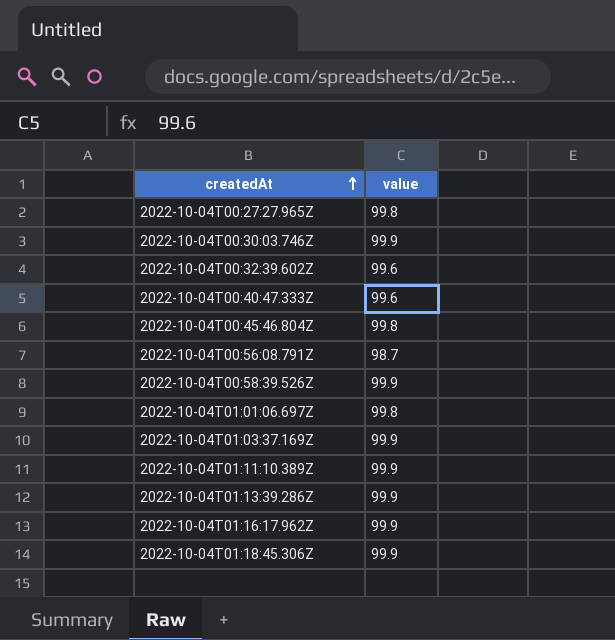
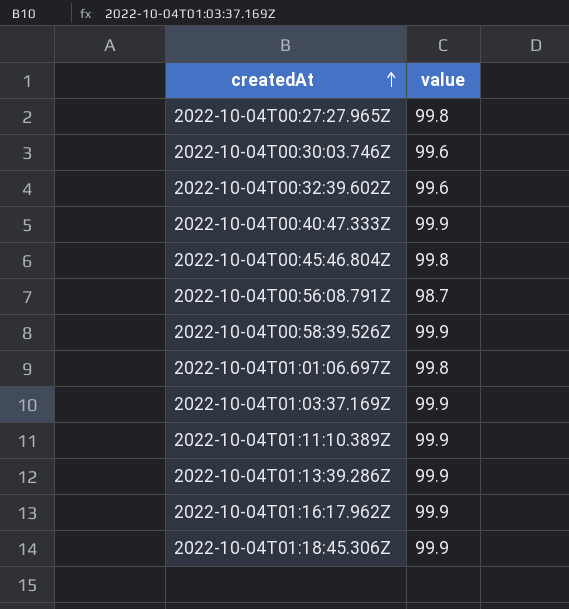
2022-10-04T00:30:03.746Z | value: 99.9 -> 99.6
2022-10-04T00:40:47.333Z | value: 99.6 -> 99.9

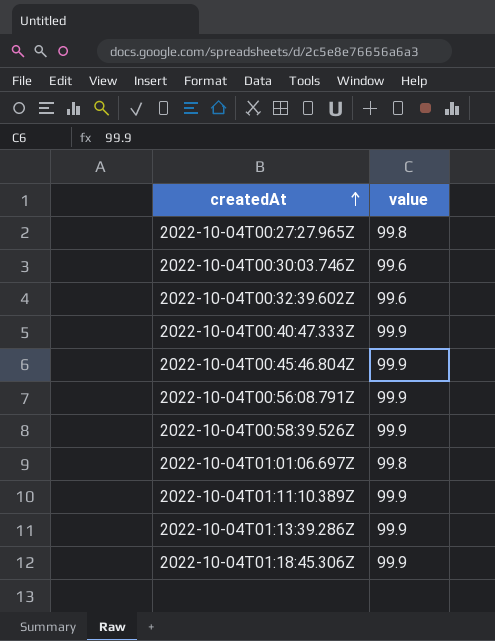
row 2022-10-04T01:03:37.169Z: 99.9 -> none
row 2022-10-04T01:16:17.962Z: 99.9 -> none
2022-10-04T00:45:46.804Z | value: 99.8 -> 99.9
2022-10-04T00:56:08.791Z | value: 98.7 -> 99.9

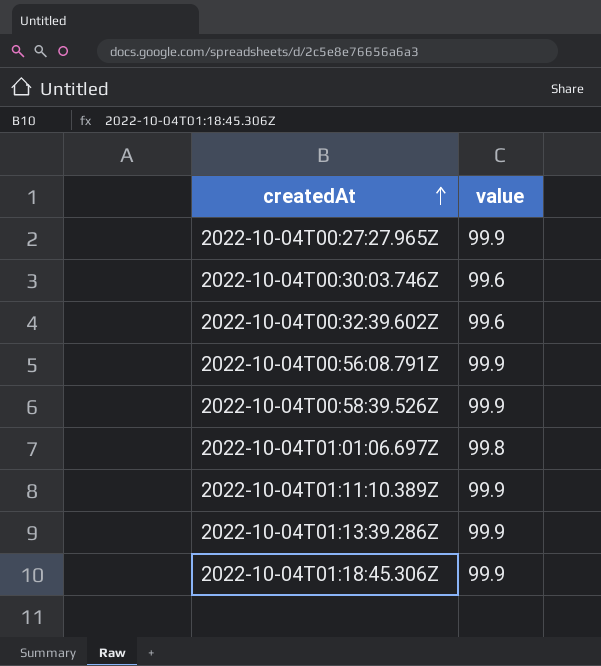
row 2022-10-04T00:40:47.333Z: 99.9 -> none
row 2022-10-04T00:45:46.804Z: 99.9 -> none
2022-10-04T00:27:27.965Z | value: 99.8 -> 99.9

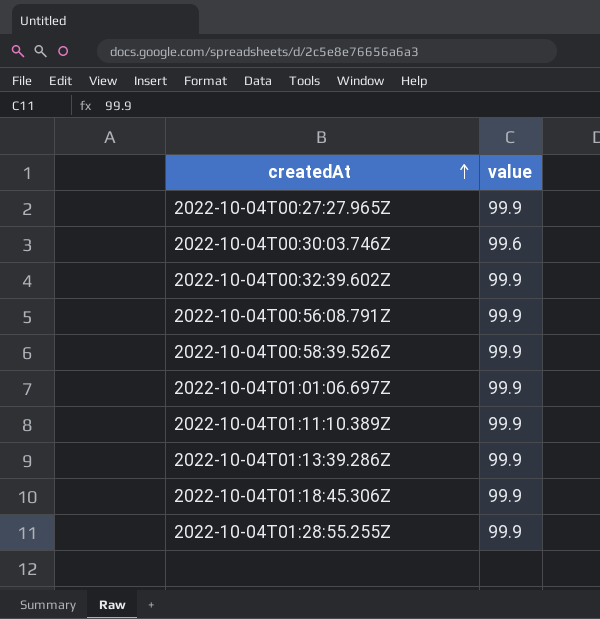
2022-10-04T00:32:39.602Z | value: 99.6 -> 99.9
2022-10-04T01:01:06.697Z | value: 99.8 -> 99.9
row 2022-10-04T01:28:55.255Z: none -> 99.9

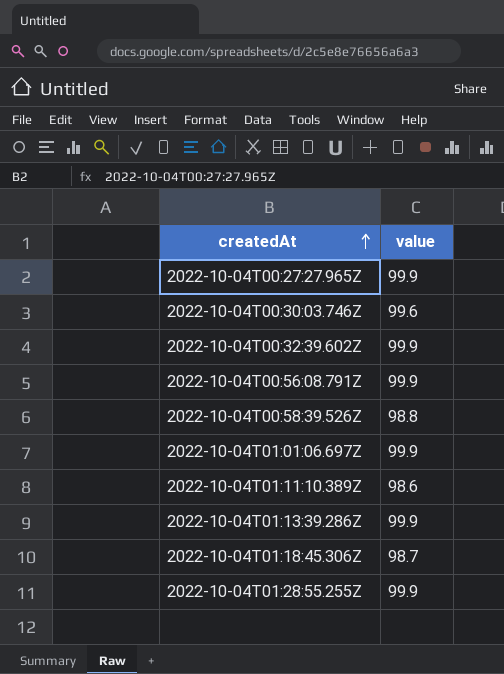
2022-10-04T00:58:39.526Z | value: 99.9 -> 98.8
2022-10-04T01:11:10.389Z | value: 99.9 -> 98.6
2022-10-04T01:18:45.306Z | value: 99.9 -> 98.7

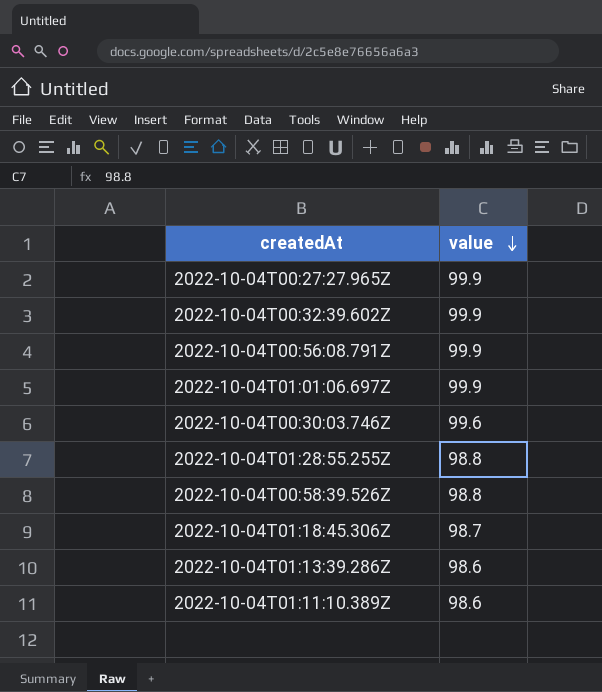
row order: createdAt ascending -> value descending
2022-10-04T01:28:55.255Z | value: 99.9 -> 98.8
2022-10-04T01:13:39.286Z | value: 99.9 -> 98.6

